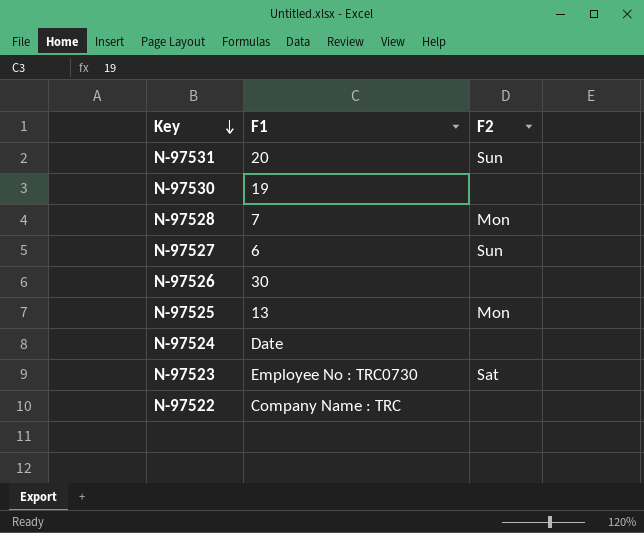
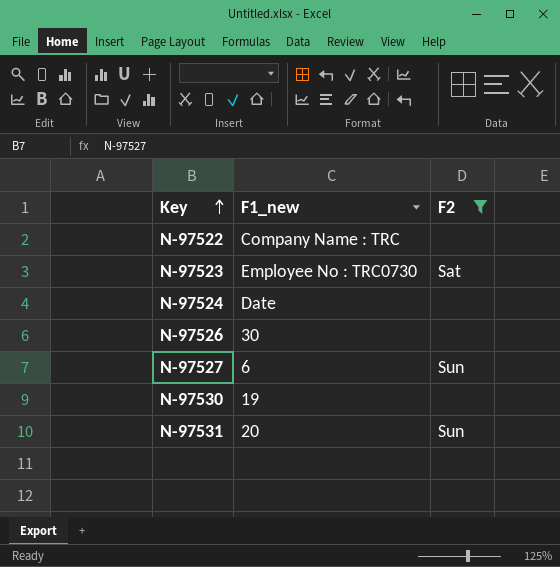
filter: none -> F2 != Mon
row order: Key descending -> Key ascending
column name: F1 -> F1_new

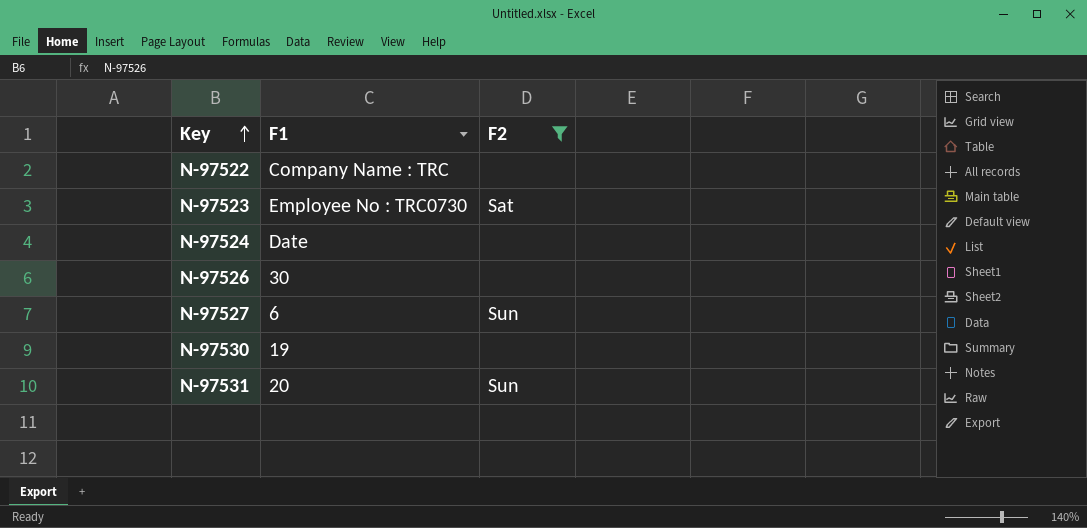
column name: F1_new -> F1

